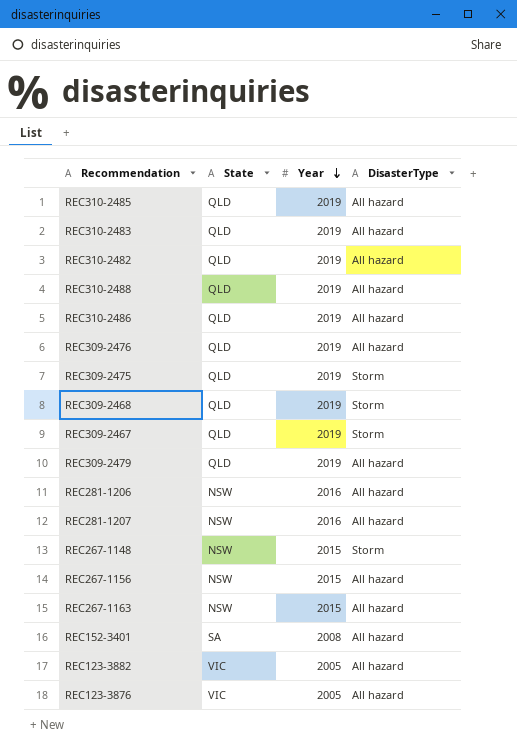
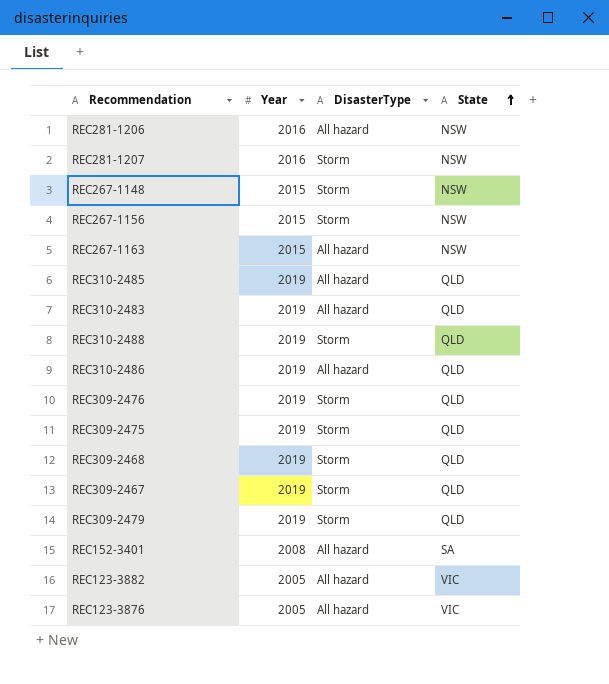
row order: Year descending -> State ascending
column State | position: 2 -> 4
row REC310-2482: QLD | 2019 | All hazard -> none
REC281-1207 | DisasterType: All hazard -> Storm
REC267-1156 | DisasterType: All hazard -> Storm
REC310-2488 | DisasterType: All hazard -> Storm
REC309-2476 | DisasterType: All hazard -> Storm
REC309-2479 | DisasterType: All hazard -> Storm

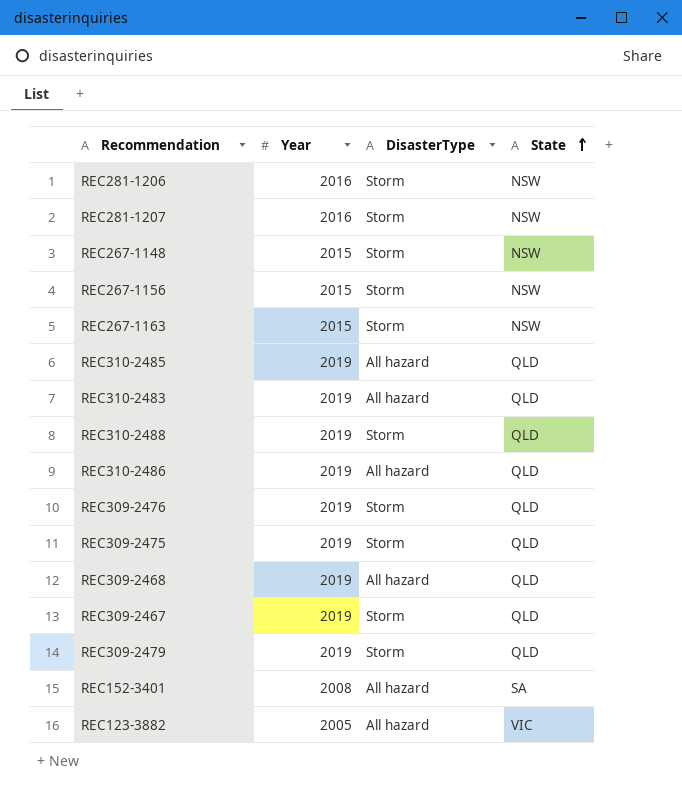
row REC123-3876: 2005 | All hazard | VIC -> none
REC281-1206 | DisasterType: All hazard -> Storm
REC267-1163 | DisasterType: All hazard -> Storm
REC309-2468 | DisasterType: Storm -> All hazard

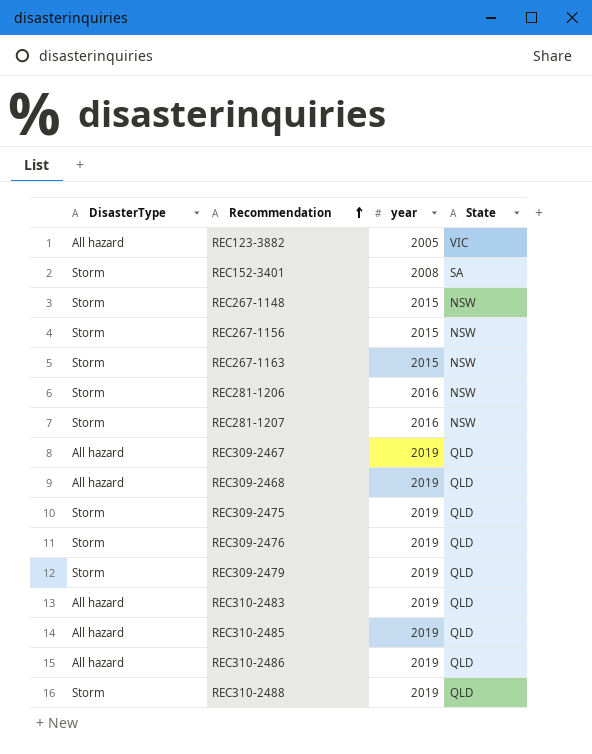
row order: State ascending -> Recommendation ascending
column DisasterType | position: 3 -> 1
column name: Year -> year
REC152-3401 | DisasterType: All hazard -> Storm
REC309-2467 | DisasterType: Storm -> All hazard

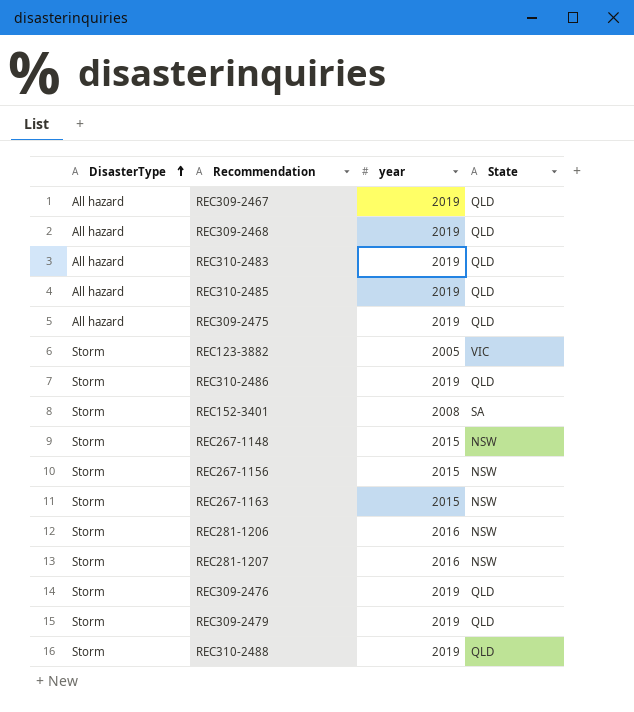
row order: Recommendation ascending -> DisasterType ascending
REC309-2475 | DisasterType: Storm -> All hazard
REC123-3882 | DisasterType: All hazard -> Storm
REC310-2486 | DisasterType: All hazard -> Storm

